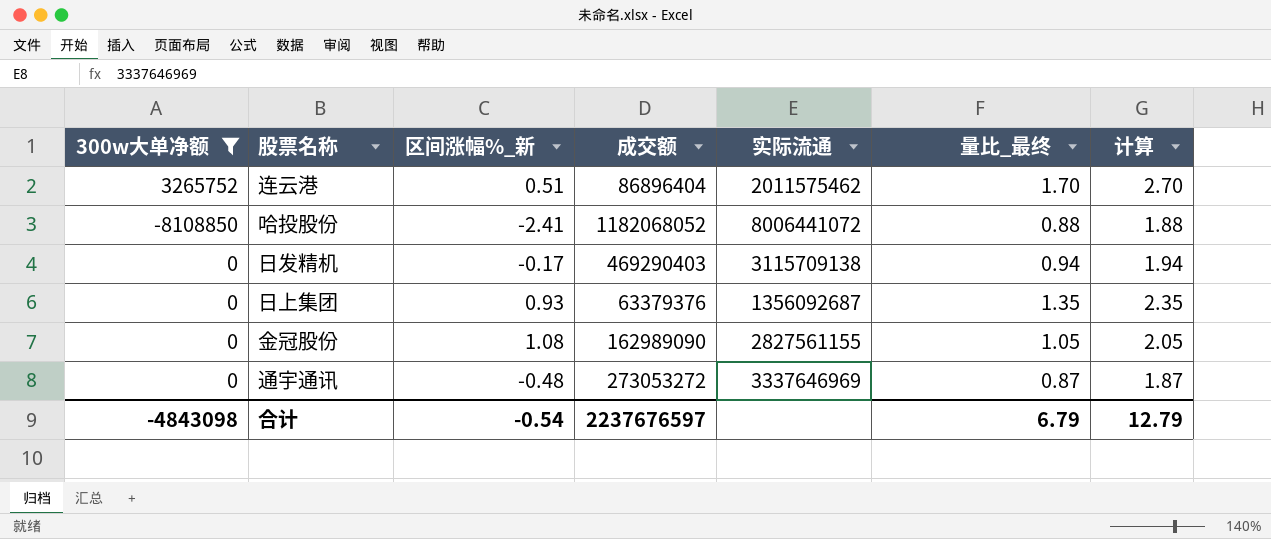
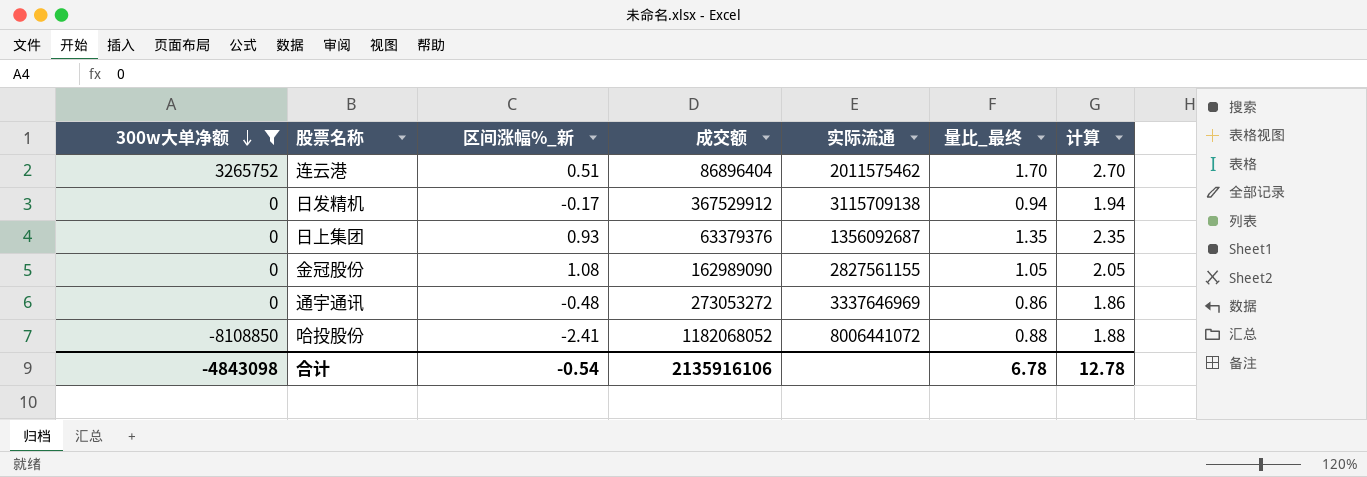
row order: none -> 300w大单净额 descending
日发精机 | 成交额: 469290403 -> 367529912
通宇通讯 | 量比_最终: 0.87 -> 0.86
通宇通讯 | 计算: 1.87 -> 1.86
合计 | 成交额: 2237676597 -> 2135916106
合计 | 量比_最终: 6.79 -> 6.78
合计 | 计算: 12.79 -> 12.78

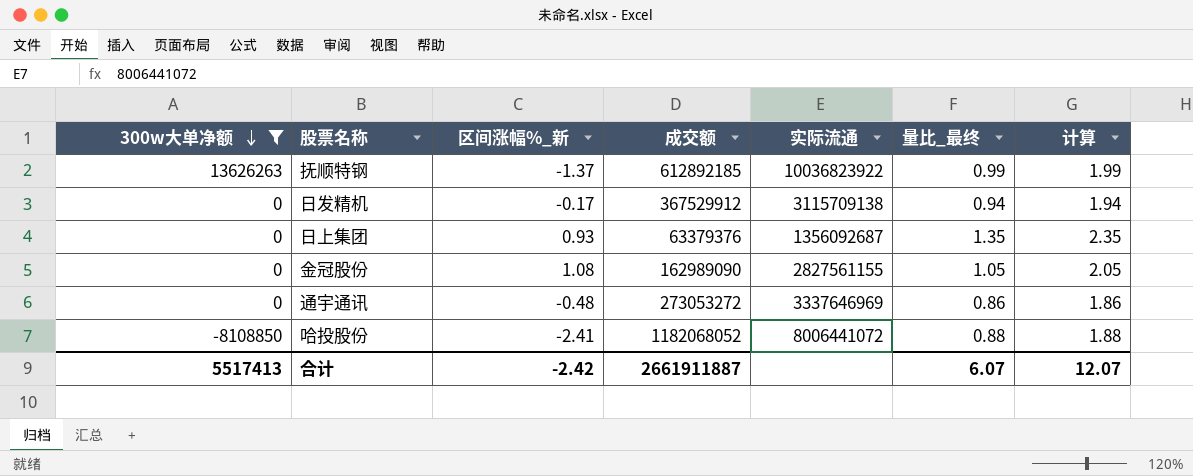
row 连云港: 3265752 | 0.51 | 86896404 | 2011575462 | 1.70 | 2.70 -> none
row 抚顺特钢: none -> 13626263 | -1.37 | 612892185 | 10036823922 | 0.99 | 1.99
合计 | 300w大单净额: -4843098 -> 5517413
合计 | 区间涨幅%_新: -0.54 -> -2.42
合计 | 成交额: 2135916106 -> 2661911887
合计 | 量比_最终: 6.78 -> 6.07
合计 | 计算: 12.78 -> 12.07

